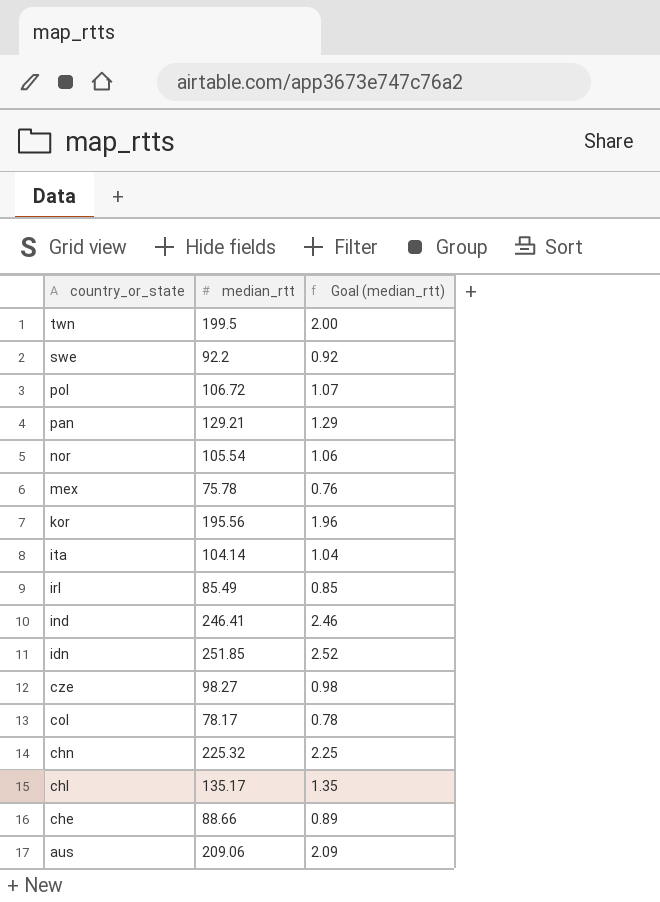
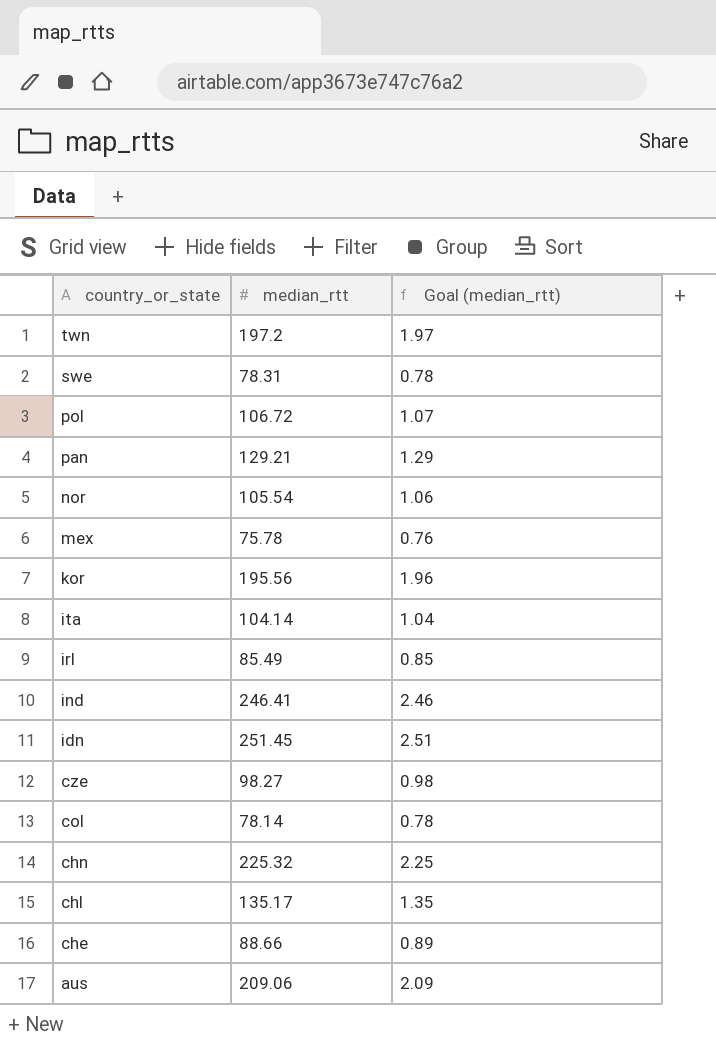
twn | median_rtt: 199.5 -> 197.2
twn | Goal (median_rtt): 2.00 -> 1.97
swe | median_rtt: 92.2 -> 78.31
swe | Goal (median_rtt): 0.92 -> 0.78
idn | median_rtt: 251.85 -> 251.45
idn | Goal (median_rtt): 2.52 -> 2.51
col | median_rtt: 78.17 -> 78.14

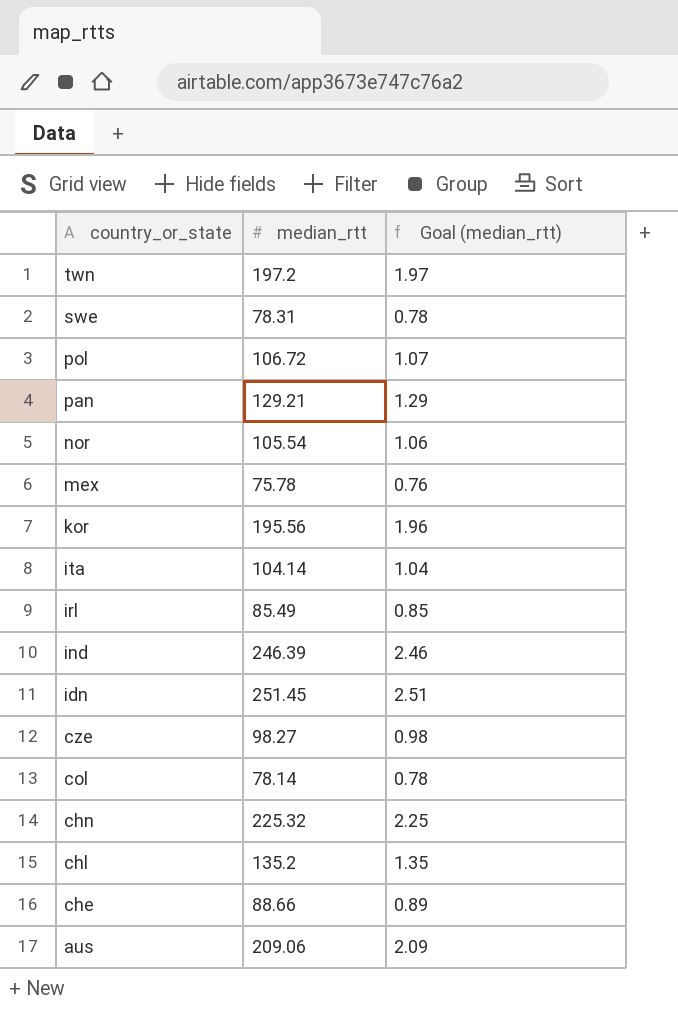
ind | median_rtt: 246.41 -> 246.39
chl | median_rtt: 135.17 -> 135.2

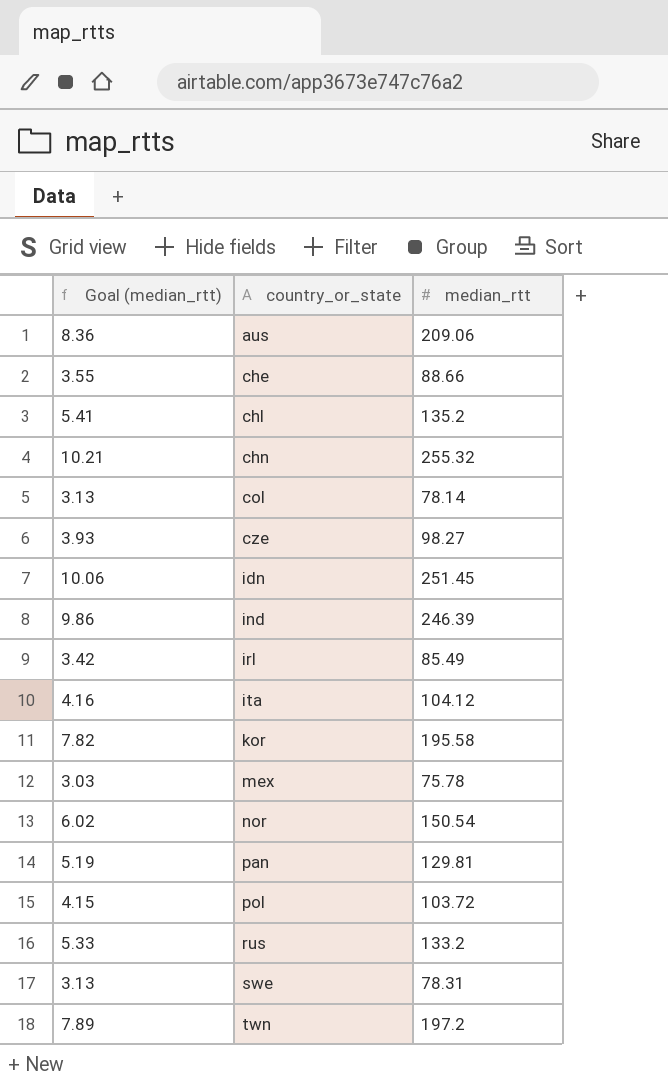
row order: country_or_state descending -> country_or_state ascending
column Goal (median_rtt) | formula: [median_rtt] * 0.01 -> [median_rtt] * 0.04
column Goal (median_rtt) | position: 3 -> 1
chn | median_rtt: 225.32 -> 255.32
ita | median_rtt: 104.14 -> 104.12
kor | median_rtt: 195.56 -> 195.58
nor | median_rtt: 105.54 -> 150.54
pan | median_rtt: 129.21 -> 129.81
pol | median_rtt: 106.72 -> 103.72
row rus: none -> 5.33 | 133.2

